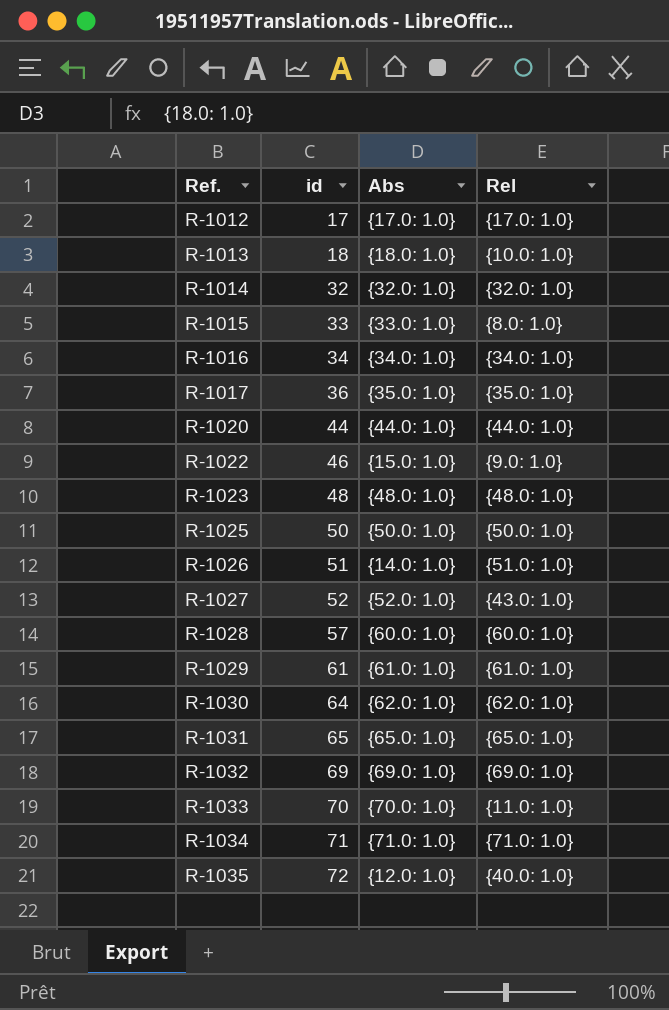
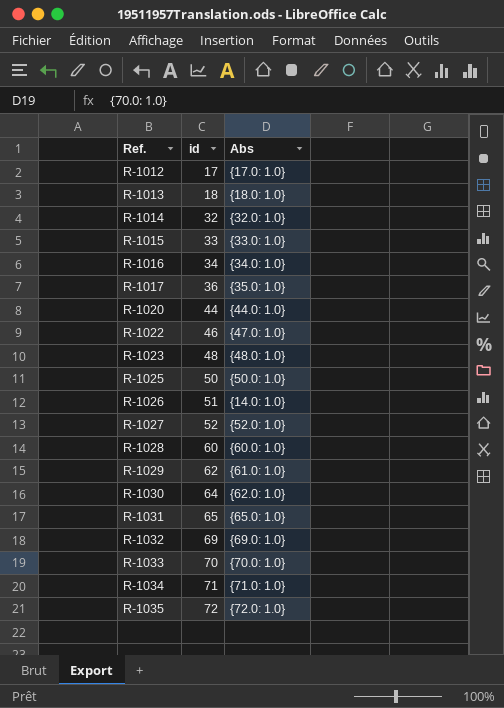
column Rel | position: 4 -> none
R-1022 | Abs: {15.0: 1.0} -> {47.0: 1.0}
R-1028 | id: 57 -> 60
R-1029 | id: 61 -> 62
R-1035 | Abs: {12.0: 1.0} -> {72.0: 1.0}

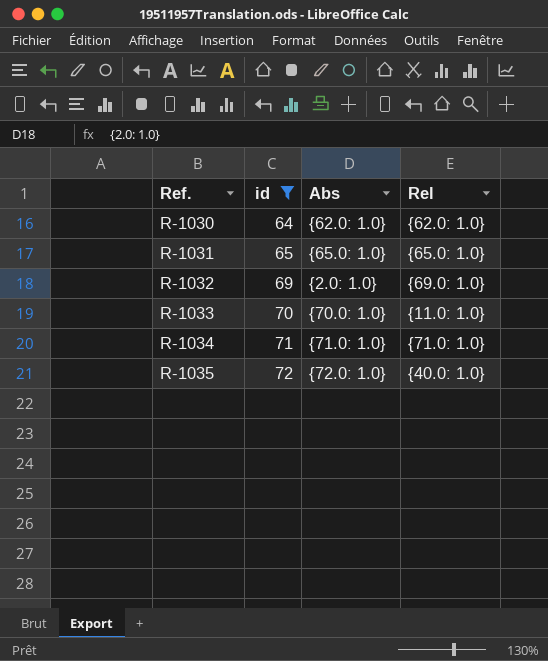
filter: none -> id >= 64
column Rel | position: none -> 4
R-1032 | Abs: {69.0: 1.0} -> {2.0: 1.0}

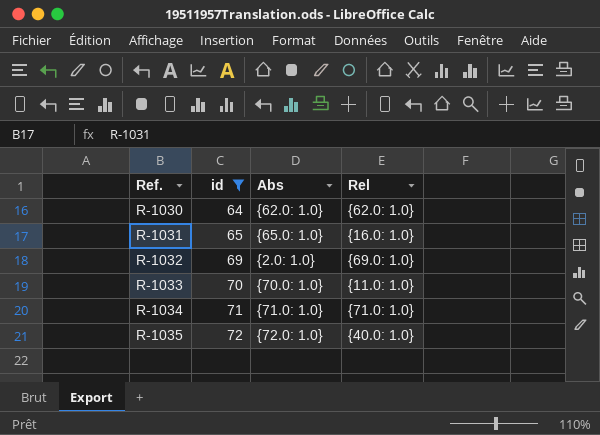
R-1031 | Rel: {65.0: 1.0} -> {16.0: 1.0}

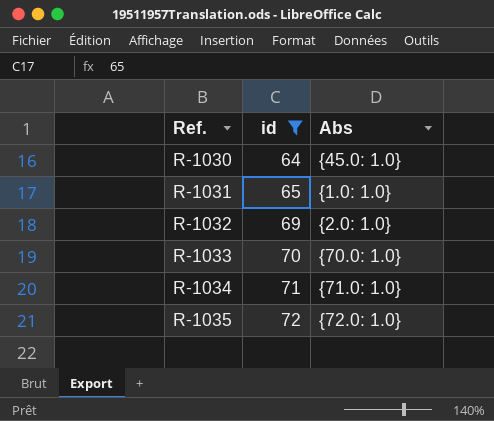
column Rel | position: 4 -> none
R-1030 | Abs: {62.0: 1.0} -> {45.0: 1.0}
R-1031 | Abs: {65.0: 1.0} -> {1.0: 1.0}

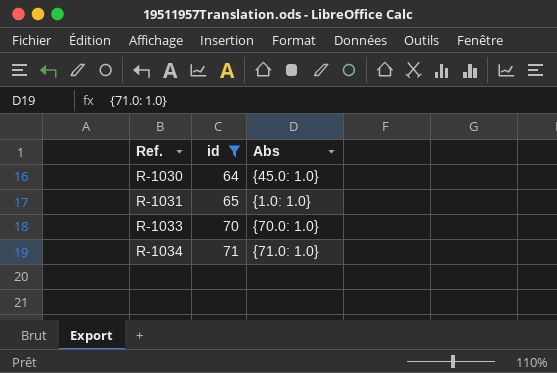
row R-1032: 69 | {2.0: 1.0} -> none
row R-1035: 72 | {72.0: 1.0} -> none

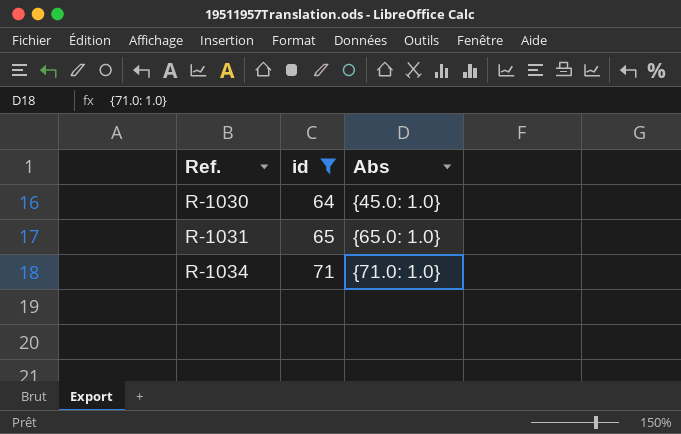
row R-1033: 70 | {70.0: 1.0} -> none
R-1031 | Abs: {1.0: 1.0} -> {65.0: 1.0}

